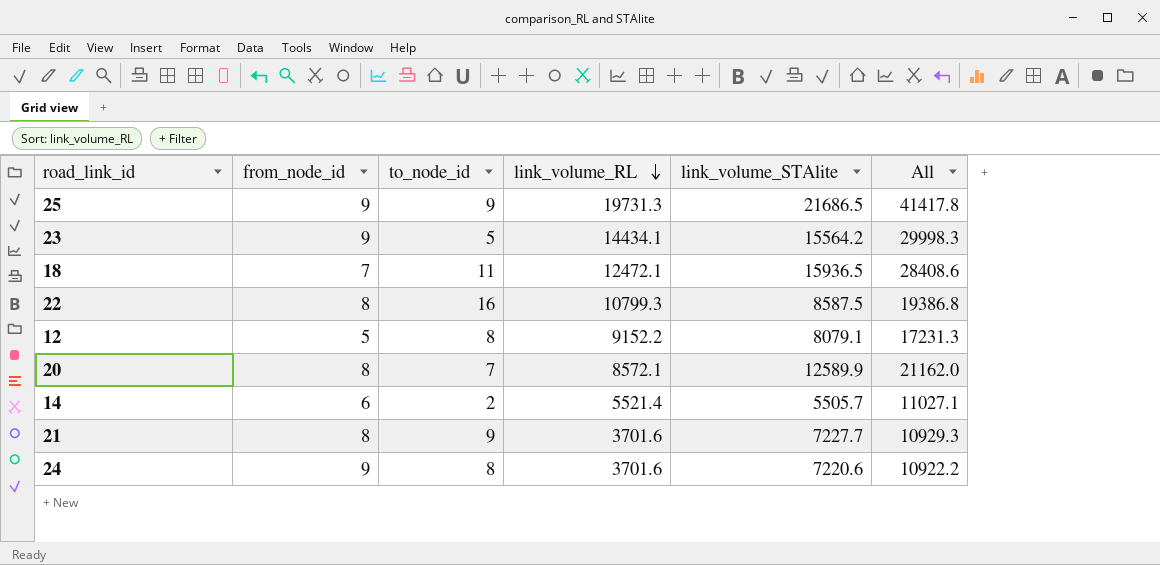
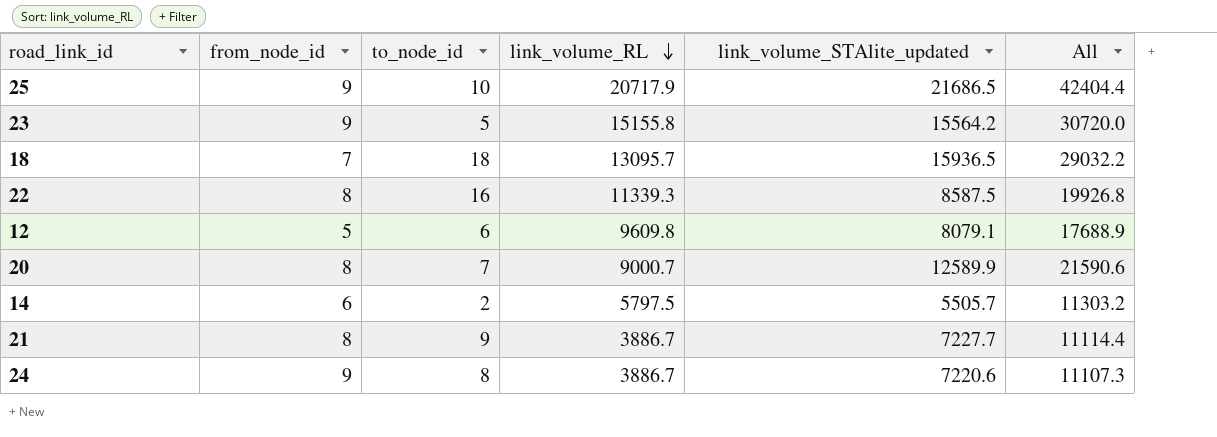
column name: link_volume_STAlite -> link_volume_STAlite_updated
25 | to_node_id: 9 -> 10
25 | link_volume_RL: 19731.3 -> 20717.9
25 | All: 41417.8 -> 42404.4
23 | link_volume_RL: 14434.1 -> 15155.8
23 | All: 29998.3 -> 30720.0
18 | to_node_id: 11 -> 18
18 | link_volume_RL: 12472.1 -> 13095.7
18 | All: 28408.6 -> 29032.2
22 | link_volume_RL: 10799.3 -> 11339.3
22 | All: 19386.8 -> 19926.8
12 | to_node_id: 8 -> 6
12 | link_volume_RL: 9152.2 -> 9609.8
12 | All: 17231.3 -> 17688.9
20 | link_volume_RL: 8572.1 -> 9000.7
20 | All: 21162.0 -> 21590.6
14 | link_volume_RL: 5521.4 -> 5797.5
14 | All: 11027.1 -> 11303.2
21 | link_volume_RL: 3701.6 -> 3886.7
21 | All: 10929.3 -> 11114.4
24 | link_volume_RL: 3701.6 -> 3886.7
24 | All: 10922.2 -> 11107.3

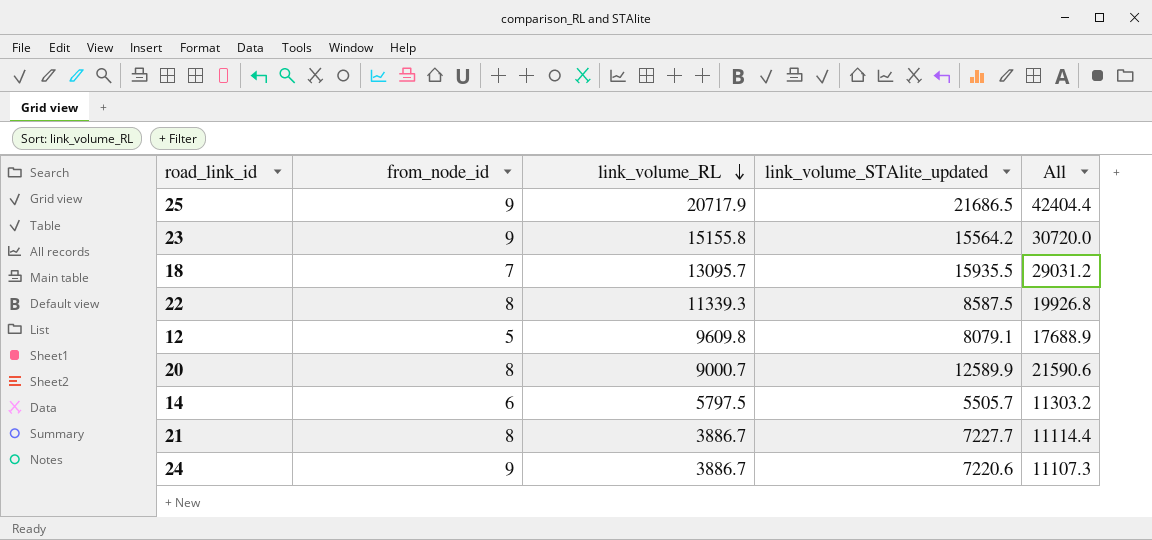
column to_node_id | position: 3 -> none
18 | link_volume_STAlite_updated: 15936.5 -> 15935.5
18 | All: 29032.2 -> 29031.2

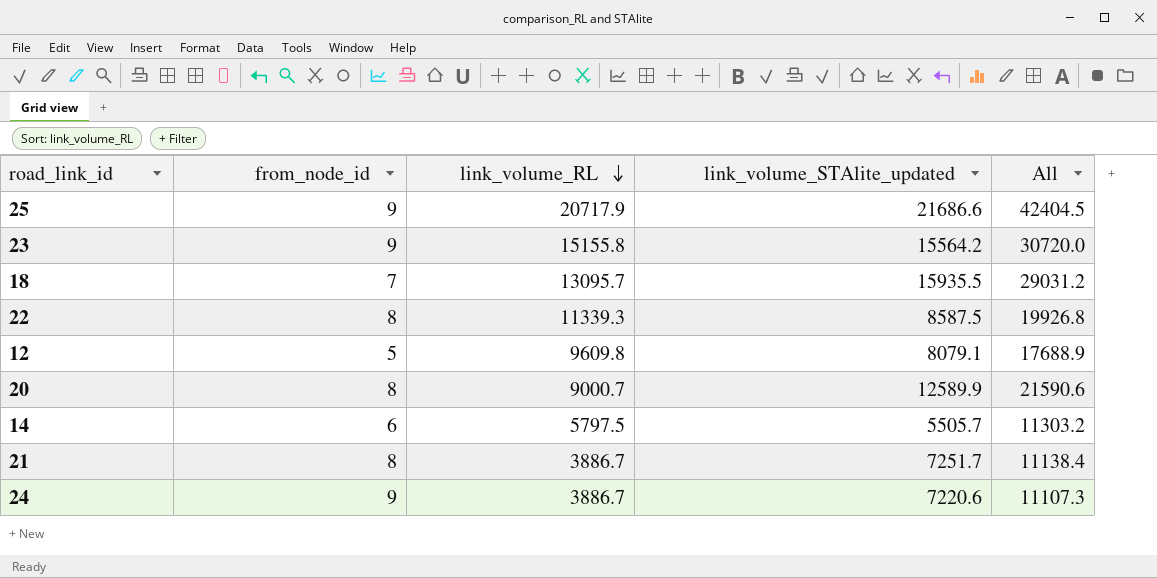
25 | link_volume_STAlite_updated: 21686.5 -> 21686.6
25 | All: 42404.4 -> 42404.5
21 | link_volume_STAlite_updated: 7227.7 -> 7251.7
21 | All: 11114.4 -> 11138.4

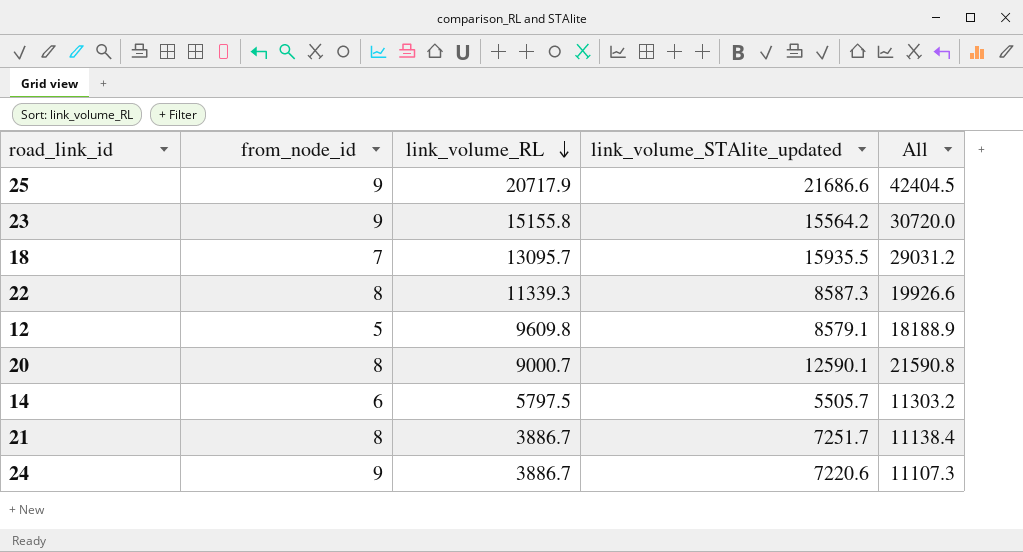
22 | link_volume_STAlite_updated: 8587.5 -> 8587.3
22 | All: 19926.8 -> 19926.6
12 | link_volume_STAlite_updated: 8079.1 -> 8579.1
12 | All: 17688.9 -> 18188.9
20 | link_volume_STAlite_updated: 12589.9 -> 12590.1
20 | All: 21590.6 -> 21590.8

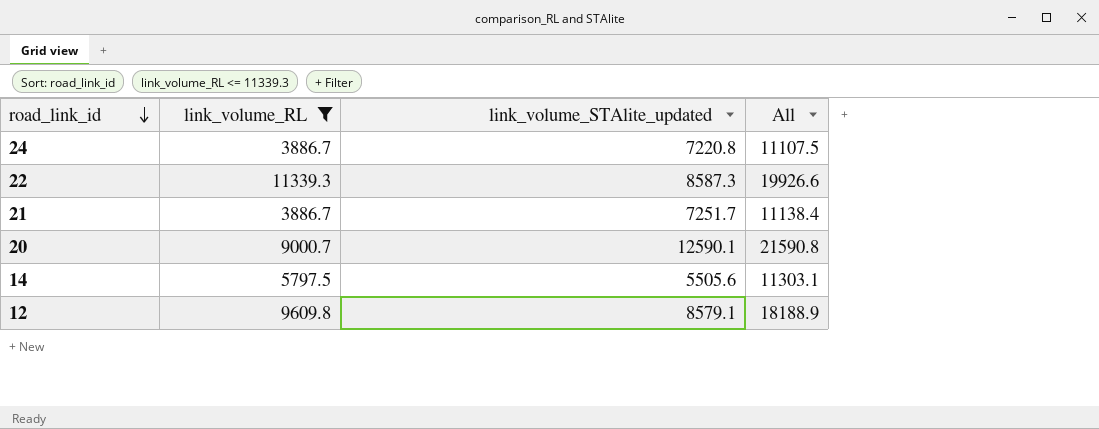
filter: none -> link_volume_RL <= 11339.3
row order: link_volume_RL descending -> road_link_id descending
column from_node_id | position: 2 -> none
24 | link_volume_STAlite_updated: 7220.6 -> 7220.8
24 | All: 11107.3 -> 11107.5
14 | link_volume_STAlite_updated: 5505.7 -> 5505.6
14 | All: 11303.2 -> 11303.1

